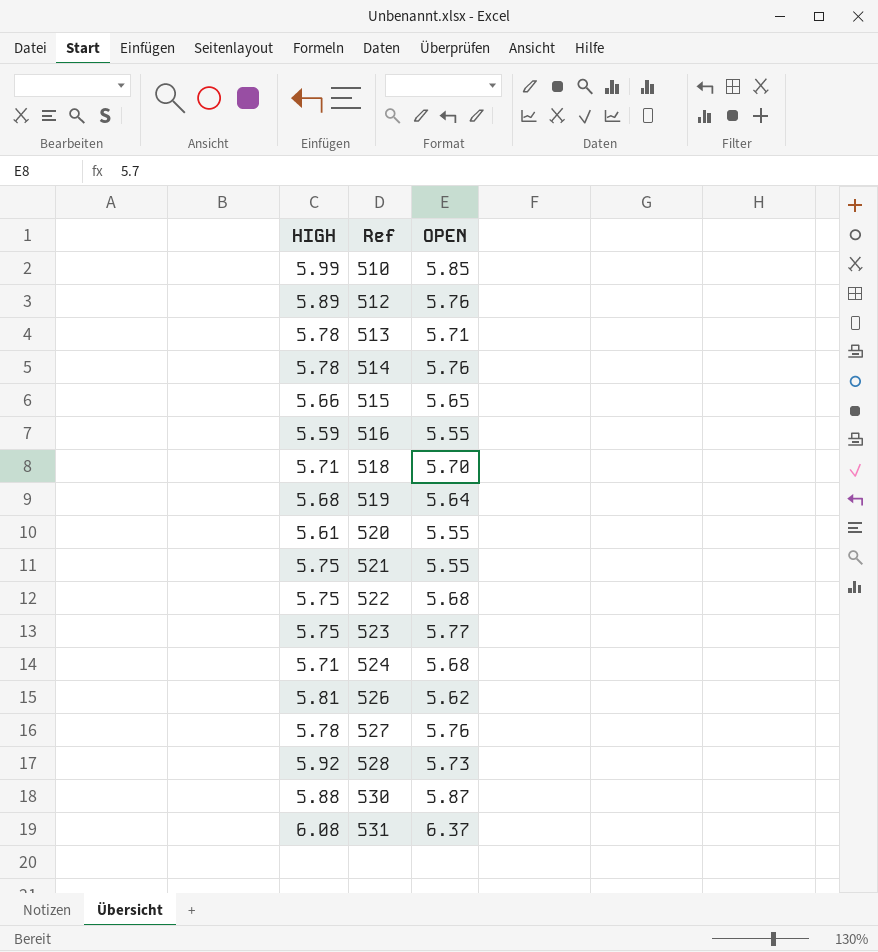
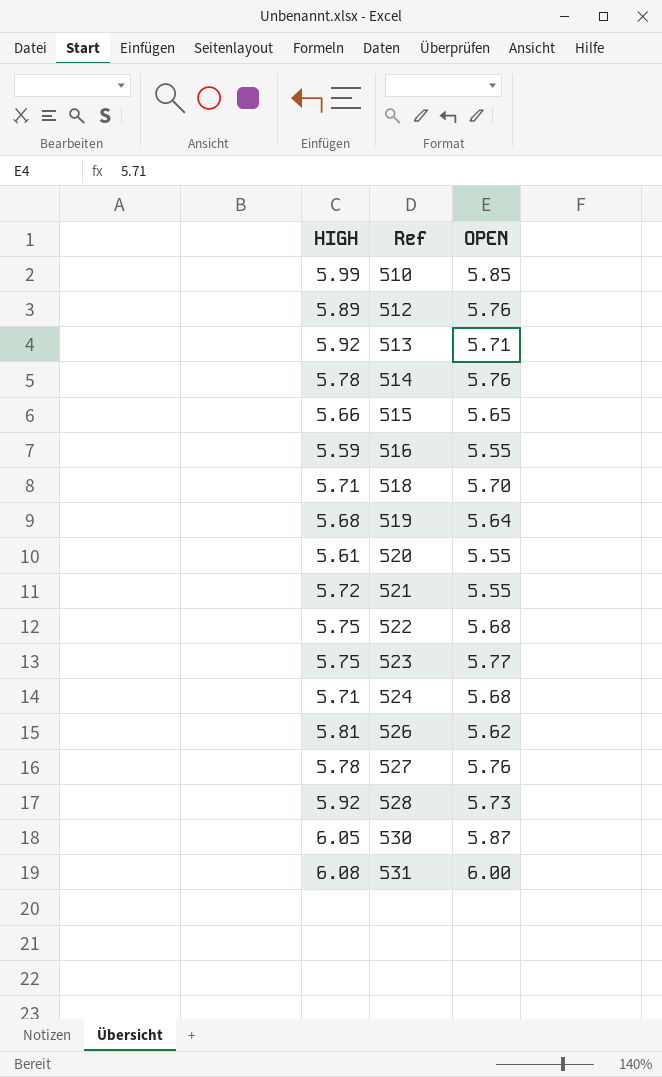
513 | HIGH: 5.78 -> 5.92
521 | HIGH: 5.75 -> 5.72
530 | HIGH: 5.88 -> 6.05
531 | OPEN: 6.37 -> 6.00

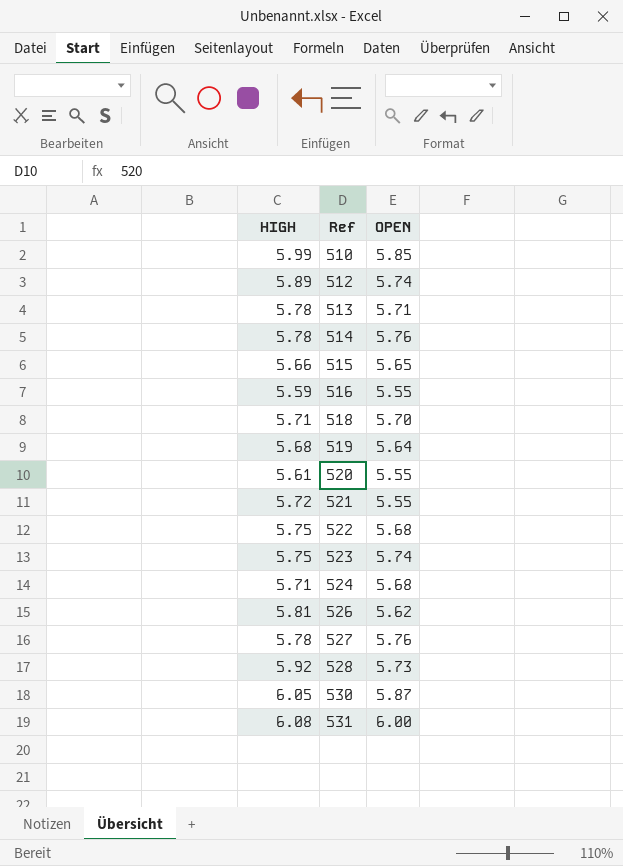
512 | OPEN: 5.76 -> 5.74
513 | HIGH: 5.92 -> 5.78
523 | OPEN: 5.77 -> 5.74

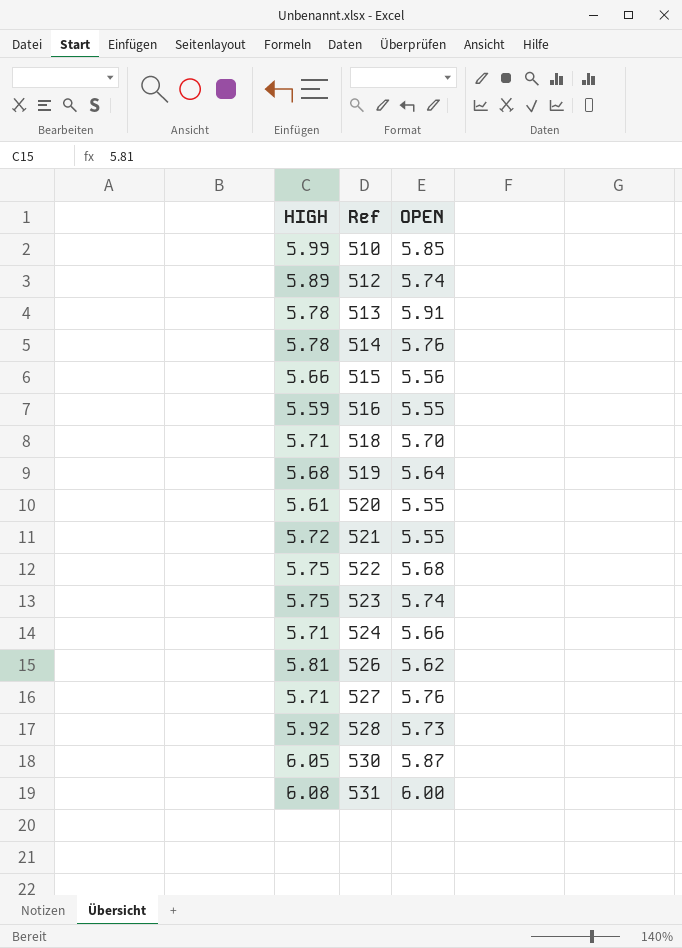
513 | OPEN: 5.71 -> 5.91
515 | OPEN: 5.65 -> 5.56
524 | OPEN: 5.68 -> 5.66
527 | HIGH: 5.78 -> 5.71

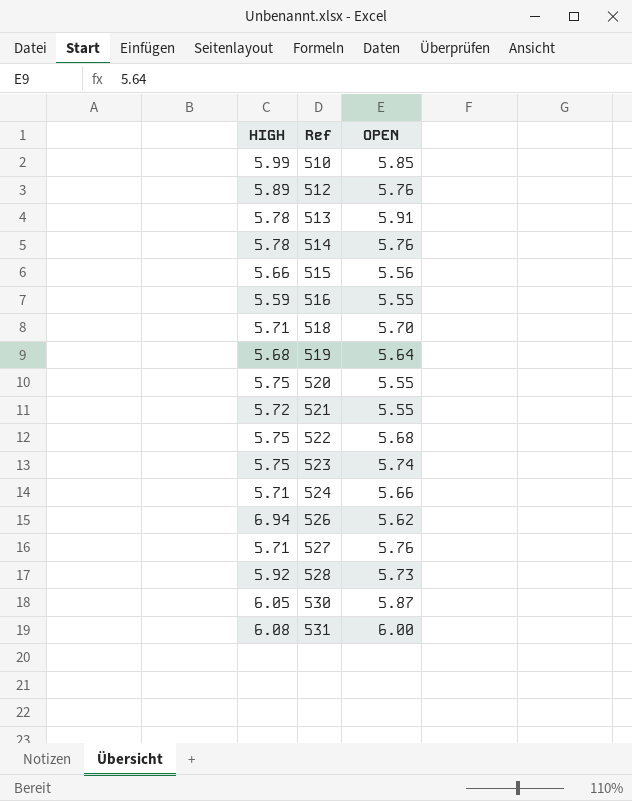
512 | OPEN: 5.74 -> 5.76
520 | HIGH: 5.61 -> 5.75
526 | HIGH: 5.81 -> 6.94

